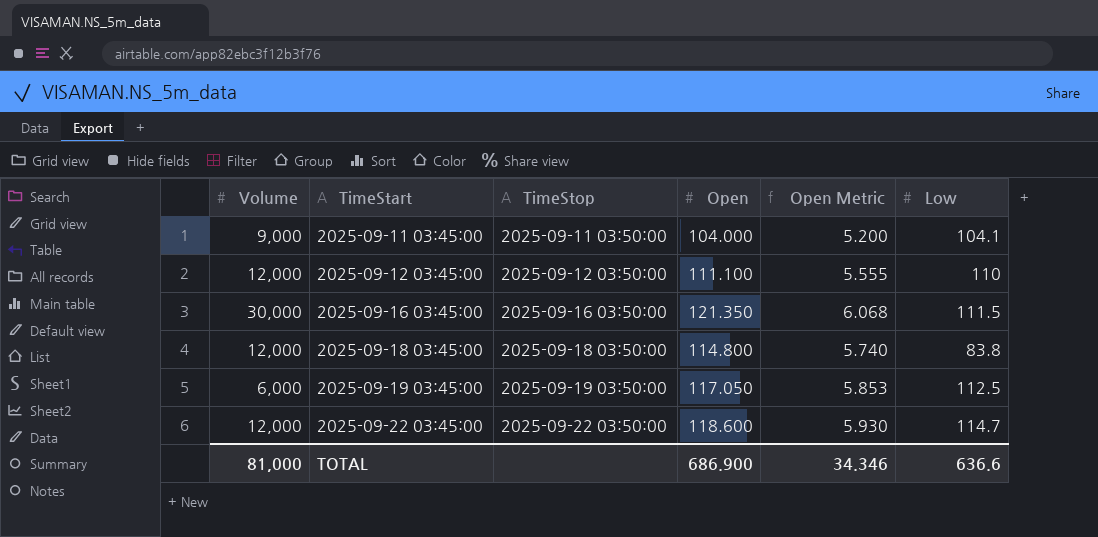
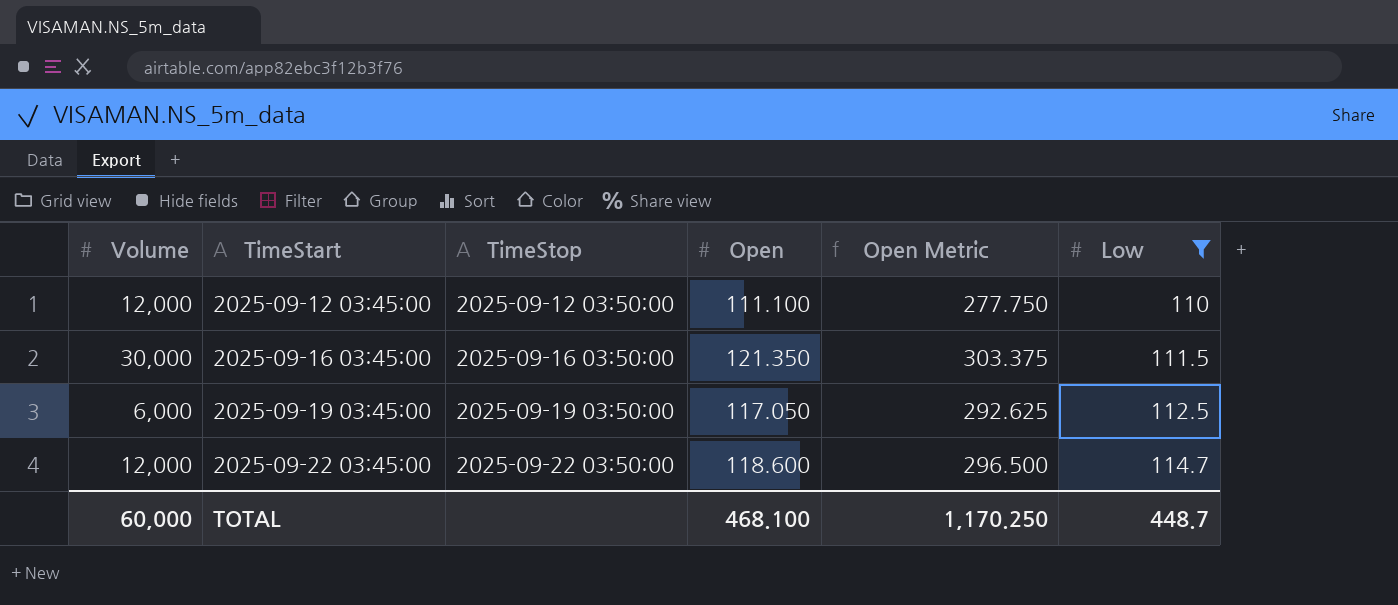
filter: none -> Low >= 110
column Open Metric | formula: [Open] * 0.05 -> [Open] * 2.5
TOTAL | Volume: 81,000 -> 60,000
TOTAL | Open: 686.900 -> 468.100
TOTAL | Open Metric: 34.346 -> 1,170.250
TOTAL | Low: 636.6 -> 448.7

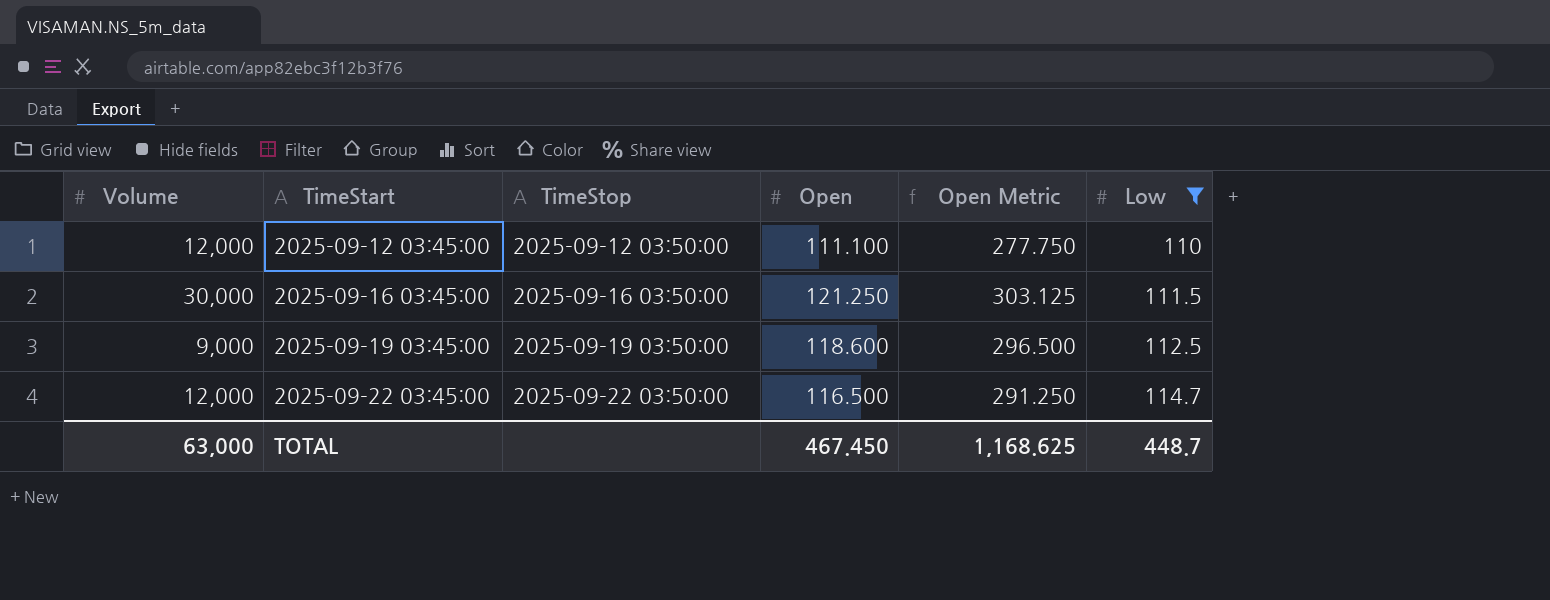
2025-09-16 03:45:00 | Open: 121.350 -> 121.250
2025-09-16 03:45:00 | Open Metric: 303.375 -> 303.125
2025-09-19 03:45:00 | Volume: 6,000 -> 9,000
2025-09-19 03:45:00 | Open: 117.050 -> 118.600
2025-09-19 03:45:00 | Open Metric: 292.625 -> 296.500
2025-09-22 03:45:00 | Open: 118.600 -> 116.500
2025-09-22 03:45:00 | Open Metric: 296.500 -> 291.250
TOTAL | Volume: 60,000 -> 63,000
TOTAL | Open: 468.100 -> 467.450
TOTAL | Open Metric: 1,170.250 -> 1,168.625

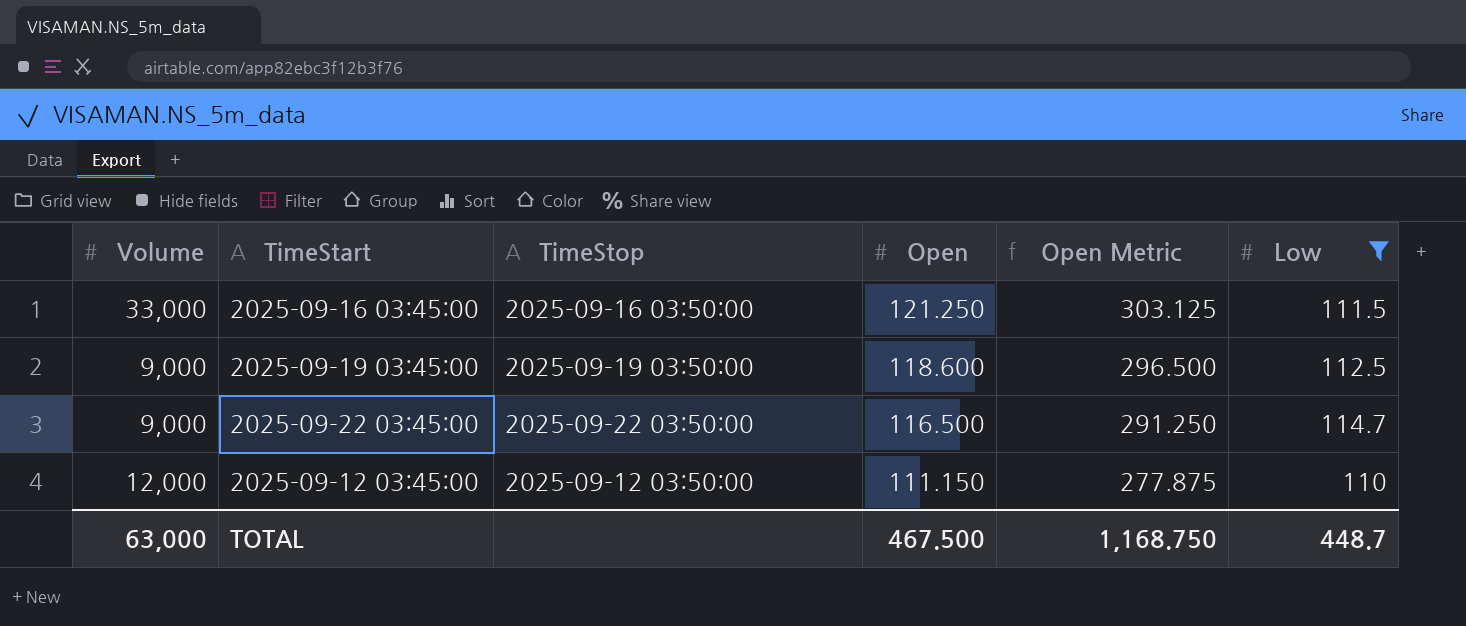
row order: TimeStart ascending -> Open descending
2025-09-16 03:45:00 | Volume: 30,000 -> 33,000
2025-09-22 03:45:00 | Volume: 12,000 -> 9,000
2025-09-12 03:45:00 | Open: 111.100 -> 111.150
2025-09-12 03:45:00 | Open Metric: 277.750 -> 277.875
TOTAL | Open: 467.450 -> 467.500
TOTAL | Open Metric: 1,168.625 -> 1,168.750

